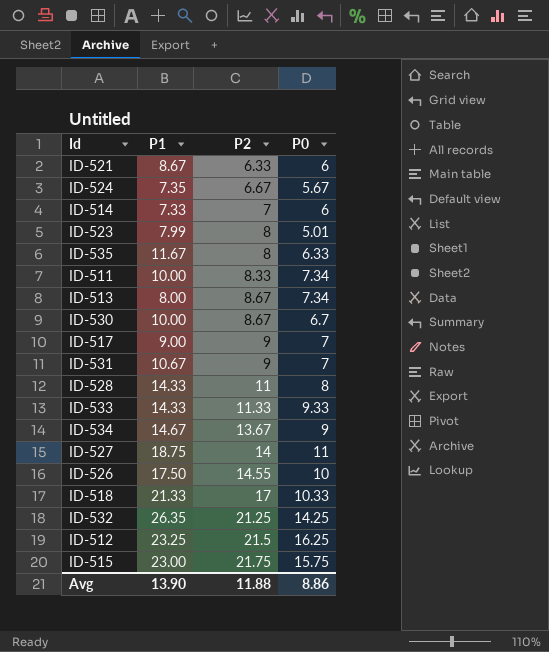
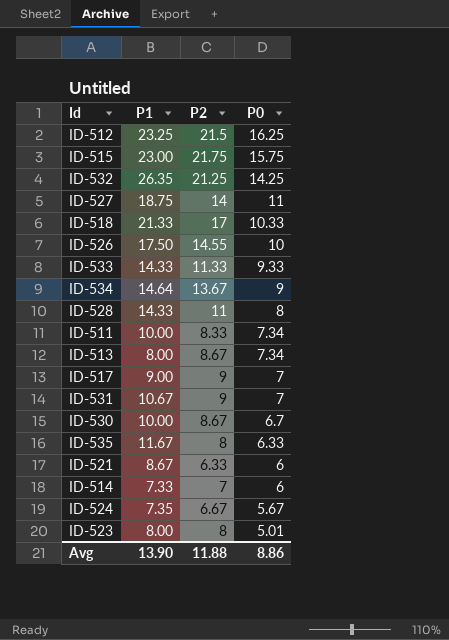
row order: P2 ascending -> P0 descending
ID-534 | P1: 14.67 -> 14.64
ID-523 | P1: 7.99 -> 8.00

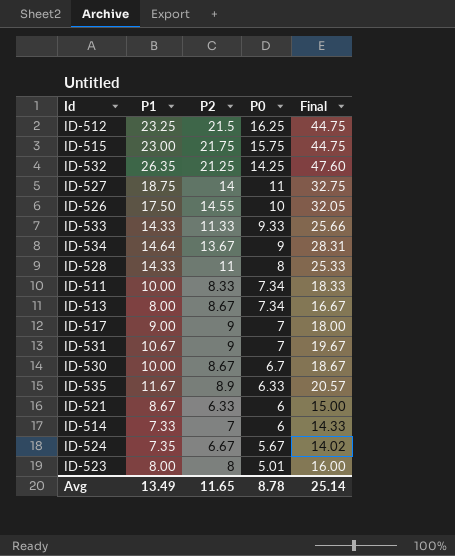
column Final | formula: none -> [P1] + [P2]
row ID-518: 21.33 | 17 | 10.33 -> none
ID-535 | P2: 8 -> 8.9
Avg | P1: 13.90 -> 13.49
Avg | P2: 11.88 -> 11.65
Avg | P0: 8.86 -> 8.78

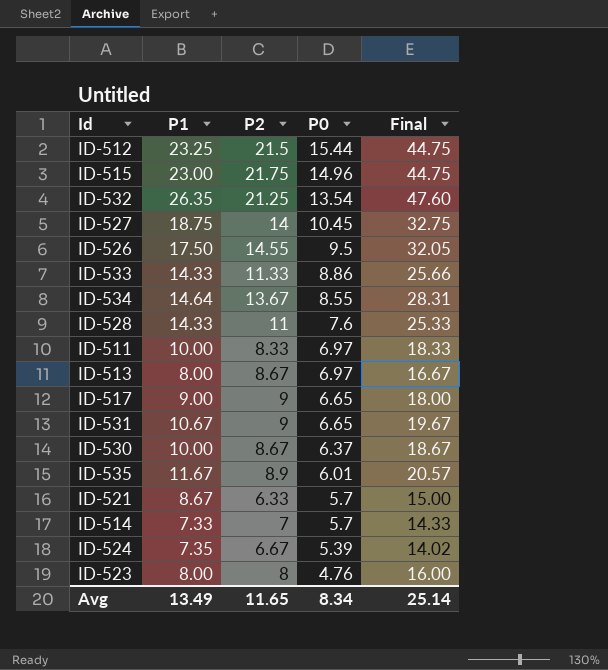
ID-512 | P0: 16.25 -> 15.44
ID-515 | P0: 15.75 -> 14.96
ID-532 | P0: 14.25 -> 13.54
ID-527 | P0: 11 -> 10.45
ID-526 | P0: 10 -> 9.5
ID-533 | P0: 9.33 -> 8.86
ID-534 | P0: 9 -> 8.55
ID-528 | P0: 8 -> 7.6
ID-511 | P0: 7.34 -> 6.97
ID-513 | P0: 7.34 -> 6.97
ID-517 | P0: 7 -> 6.65
ID-531 | P0: 7 -> 6.65
ID-530 | P0: 6.7 -> 6.37
ID-535 | P0: 6.33 -> 6.01
ID-521 | P0: 6 -> 5.7
ID-514 | P0: 6 -> 5.7
ID-524 | P0: 5.67 -> 5.39
ID-523 | P0: 5.01 -> 4.76
Avg | P0: 8.78 -> 8.34

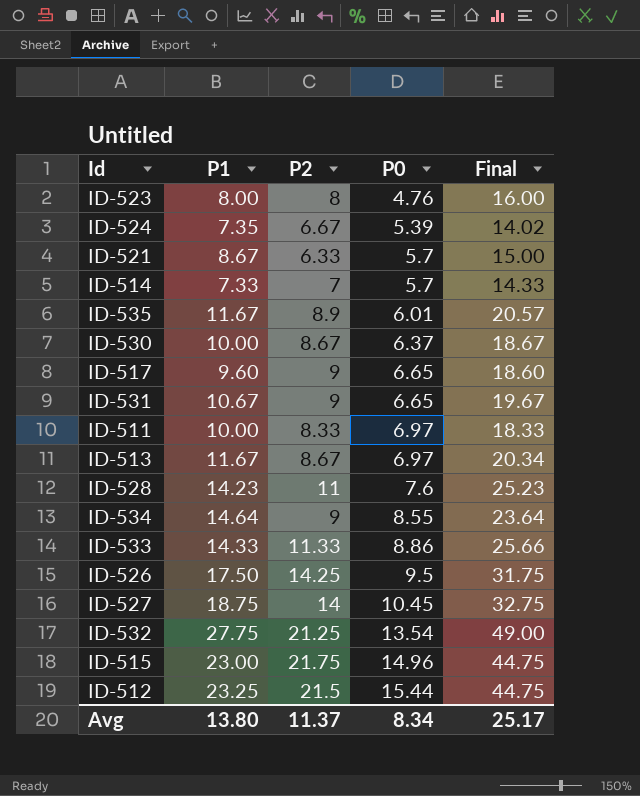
row order: P0 descending -> P0 ascending
ID-517 | P1: 9.00 -> 9.60
ID-517 | Final: 18.00 -> 18.60
ID-513 | P1: 8.00 -> 11.67
ID-513 | Final: 16.67 -> 20.34
ID-528 | P1: 14.33 -> 14.23
ID-528 | Final: 25.33 -> 25.23
ID-534 | P2: 13.67 -> 9
ID-534 | Final: 28.31 -> 23.64
ID-526 | P2: 14.55 -> 14.25
ID-526 | Final: 32.05 -> 31.75
ID-532 | P1: 26.35 -> 27.75
ID-532 | Final: 47.60 -> 49.00
Avg | P1: 13.49 -> 13.80
Avg | P2: 11.65 -> 11.37
Avg | Final: 25.14 -> 25.17

